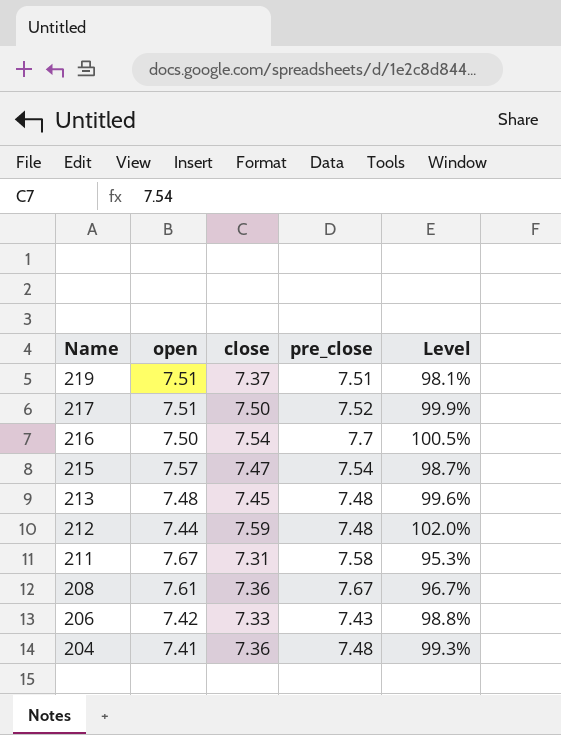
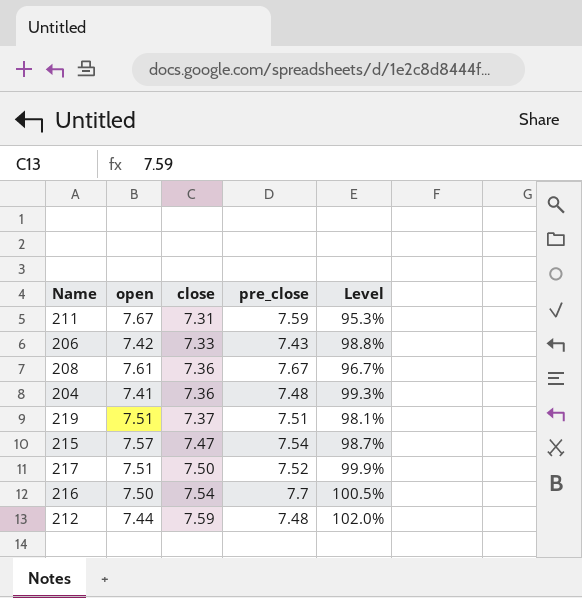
row order: Name descending -> close ascending
row 213: 7.48 | 7.45 | 7.48 | 99.6% -> none
211 | pre_close: 7.58 -> 7.59

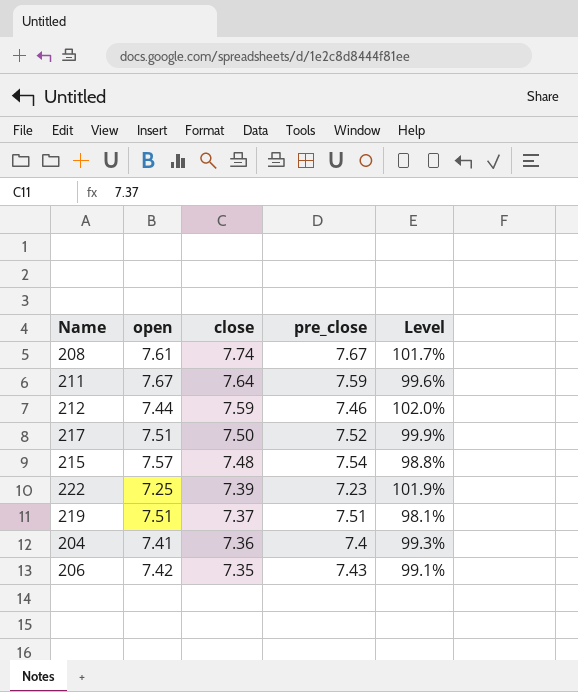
row order: close ascending -> close descending
row 216: 7.50 | 7.54 | 7.7 | 100.5% -> none
208 | close: 7.36 -> 7.74
208 | Level: 96.7% -> 101.7%
211 | close: 7.31 -> 7.64
211 | Level: 95.3% -> 99.6%
212 | pre_close: 7.48 -> 7.46
215 | close: 7.47 -> 7.48
215 | Level: 98.7% -> 98.8%
row 222: none -> 7.25 | 7.39 | 7.23 | 101.9%
204 | pre_close: 7.48 -> 7.4
206 | close: 7.33 -> 7.35
206 | Level: 98.8% -> 99.1%

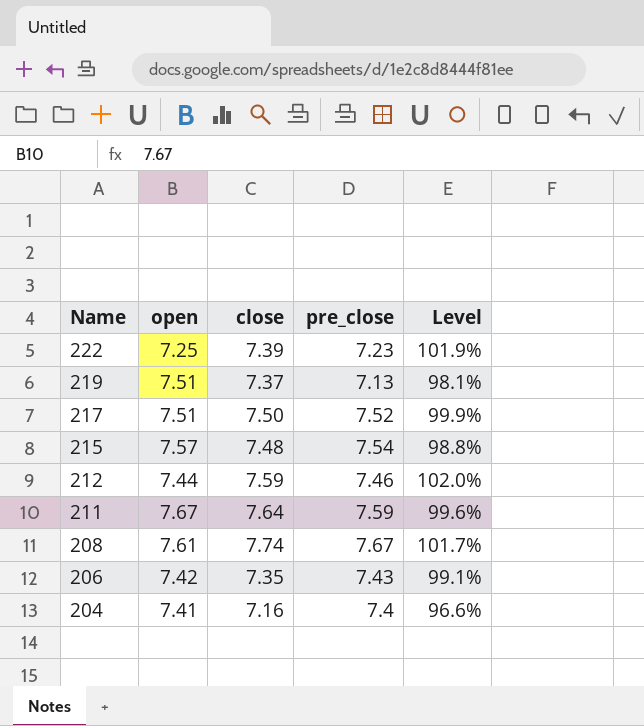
row order: close descending -> Name descending
219 | pre_close: 7.51 -> 7.13
204 | close: 7.36 -> 7.16
204 | Level: 99.3% -> 96.6%

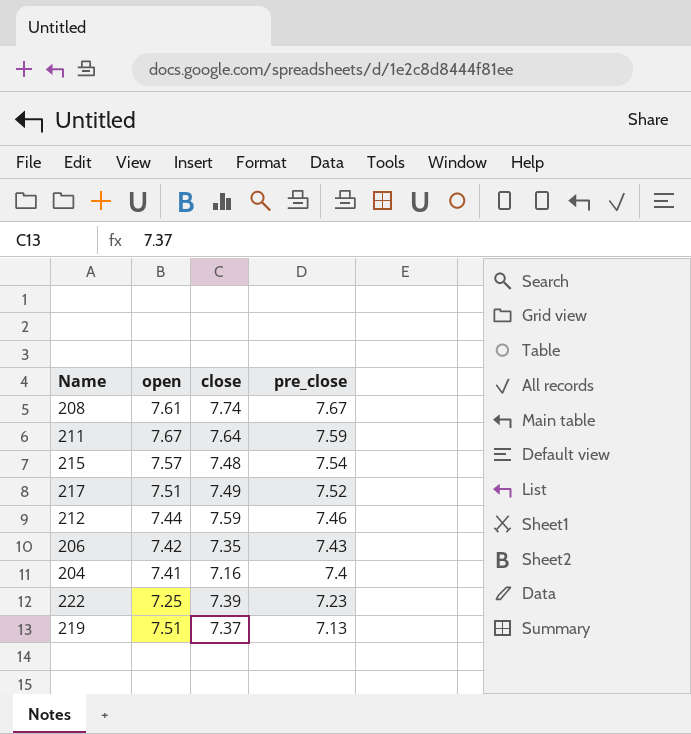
row order: Name descending -> pre_close descending
column Level | formula: [close] / [open] -> none
217 | close: 7.50 -> 7.49

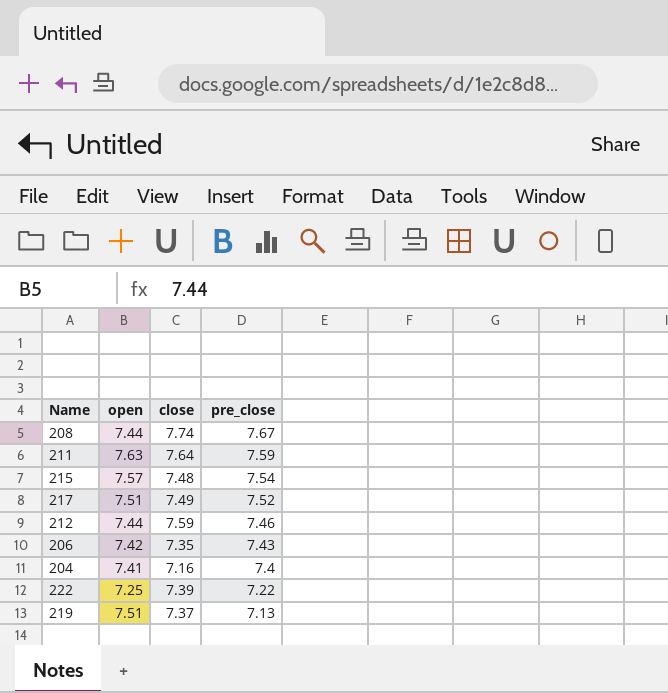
208 | open: 7.61 -> 7.44
211 | open: 7.67 -> 7.63
222 | pre_close: 7.23 -> 7.22

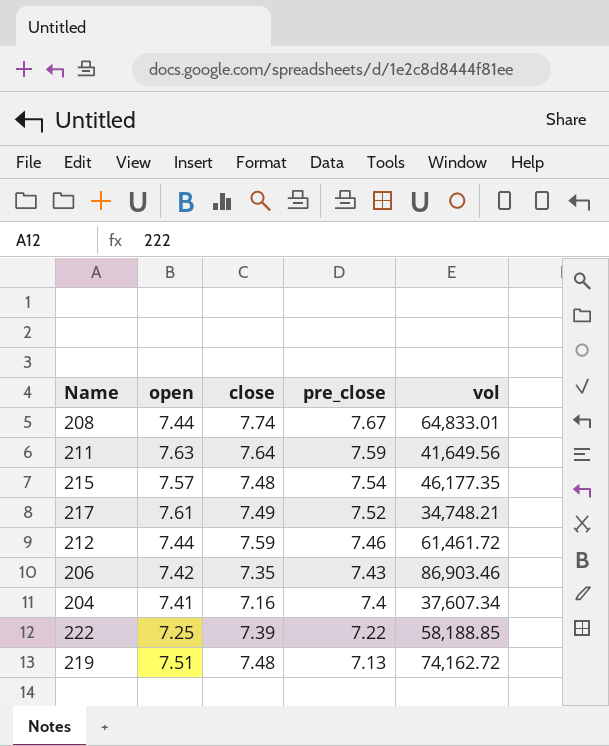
column vol | position: none -> 5
217 | open: 7.51 -> 7.61
219 | close: 7.37 -> 7.48

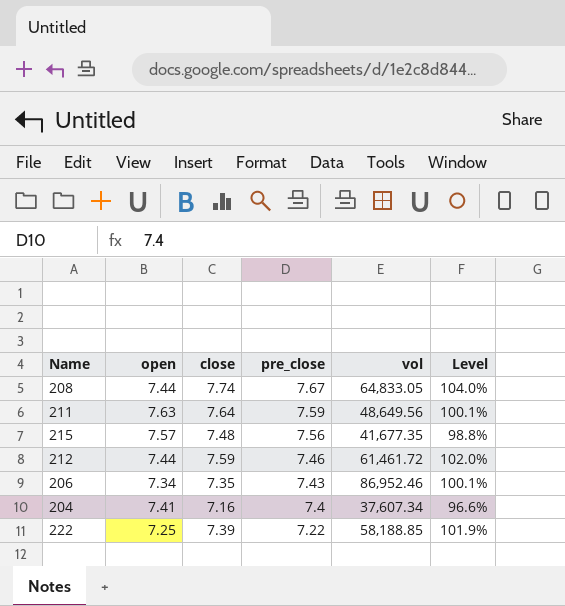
column Level | formula: none -> [close] / [open]
row 217: 7.61 | 7.49 | 7.52 | 34,748.21 -> none
row 219: 7.51 | 7.48 | 7.13 | 74,162.72 -> none
208 | vol: 64,833.01 -> 64,833.05
211 | vol: 41,649.56 -> 48,649.56
215 | pre_close: 7.54 -> 7.56
215 | vol: 46,177.35 -> 41,677.35
206 | open: 7.42 -> 7.34
206 | vol: 86,903.46 -> 86,952.46

